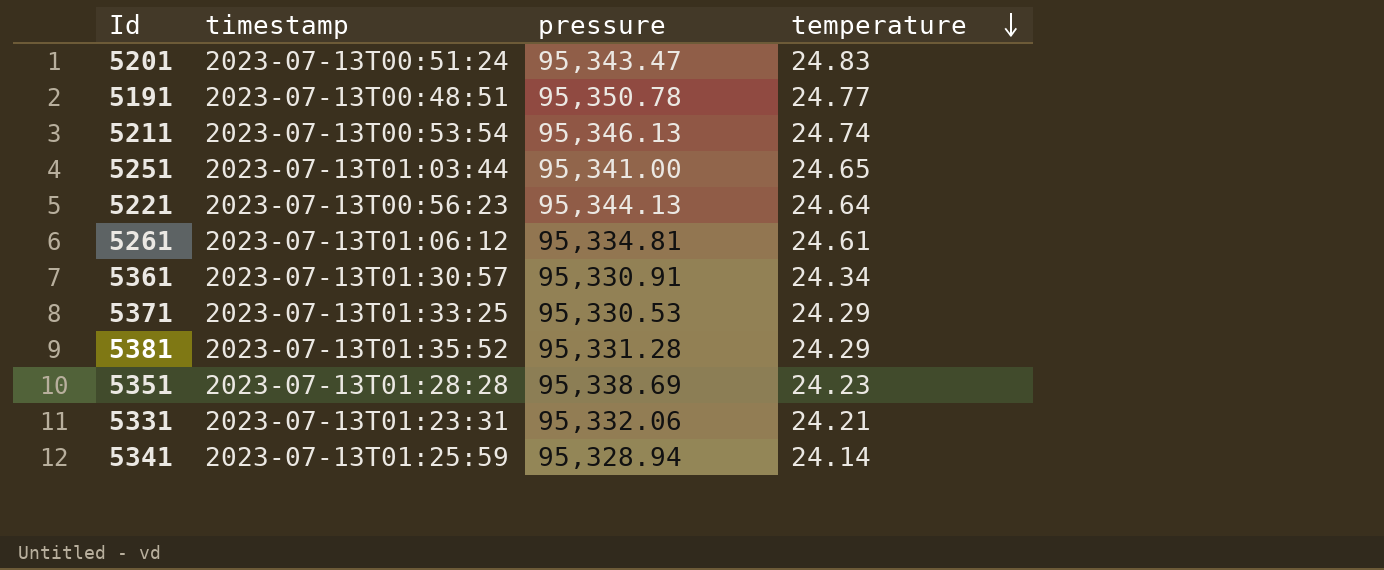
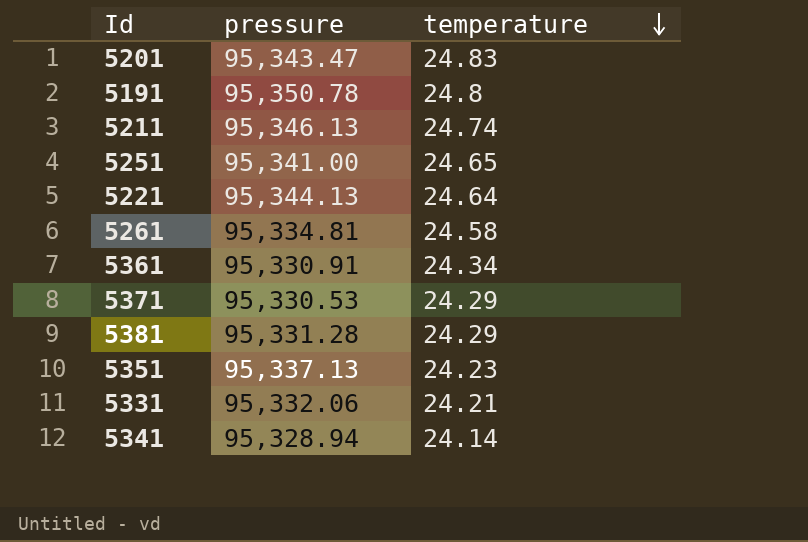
column timestamp | position: 2 -> none
5191 | temperature: 24.77 -> 24.8
5261 | temperature: 24.61 -> 24.58
5351 | pressure: 95,338.69 -> 95,337.13

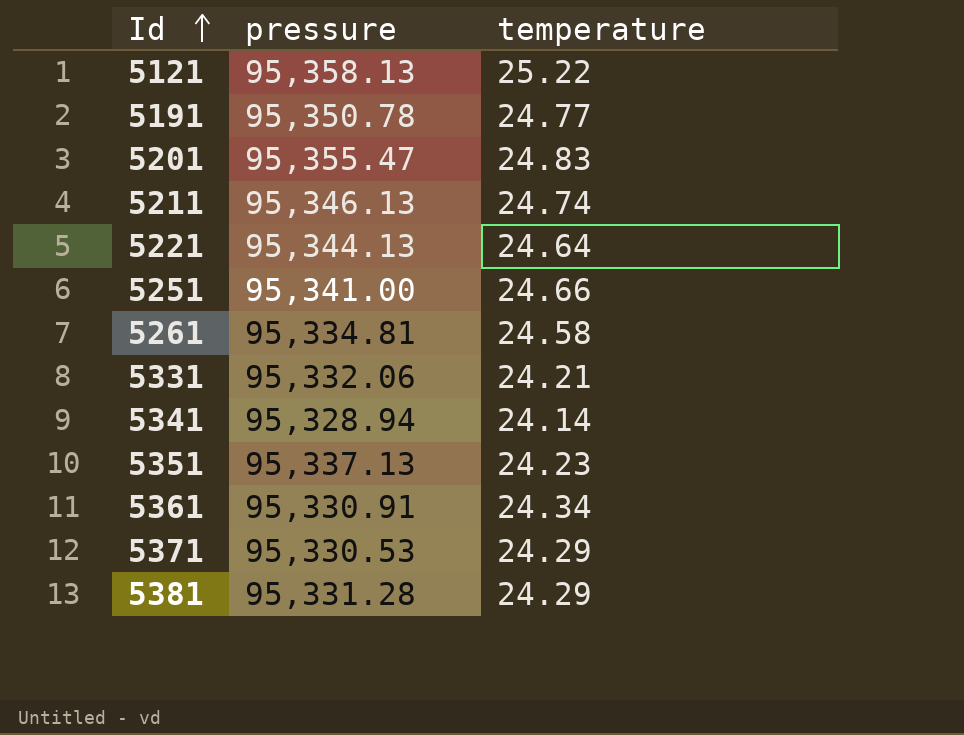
row order: temperature descending -> Id ascending
row 5121: none -> 95,358.13 | 25.22
5191 | temperature: 24.8 -> 24.77
5201 | pressure: 95,343.47 -> 95,355.47
5251 | temperature: 24.65 -> 24.66

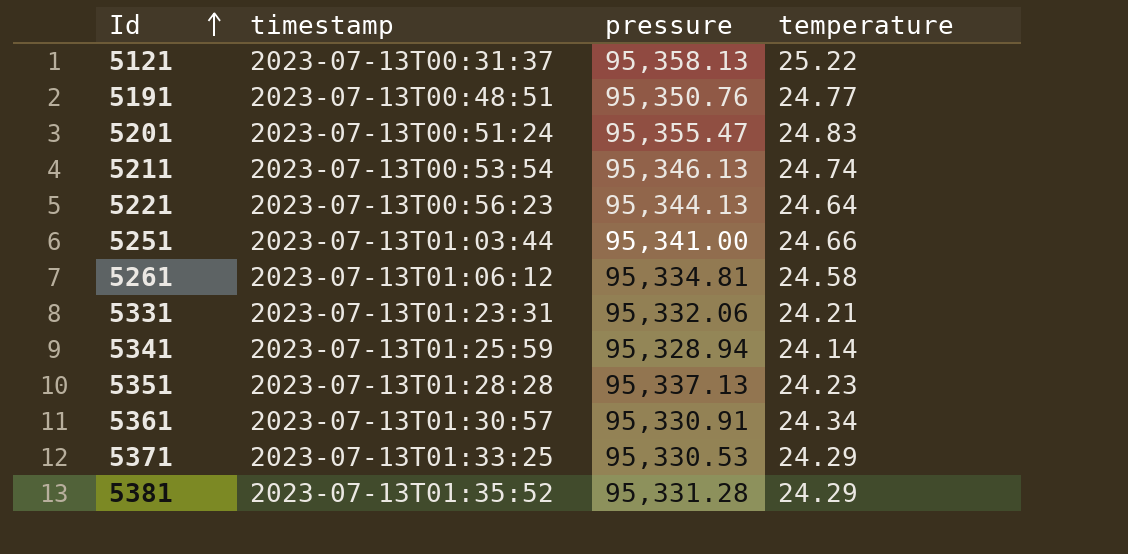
column timestamp | position: none -> 2
5191 | pressure: 95,350.78 -> 95,350.76

